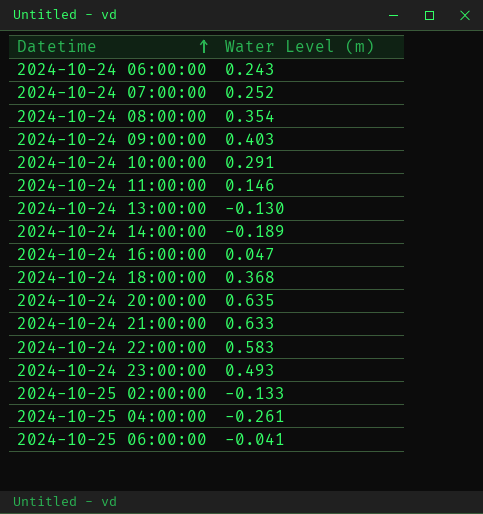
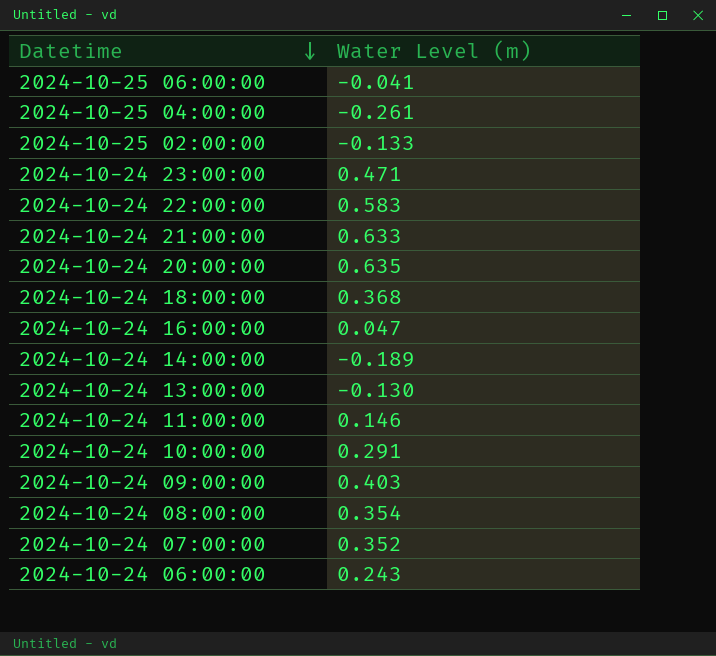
row order: Datetime ascending -> Datetime descending
2024-10-24 23:00:00 | Water Level (m): 0.493 -> 0.471
2024-10-24 07:00:00 | Water Level (m): 0.252 -> 0.352

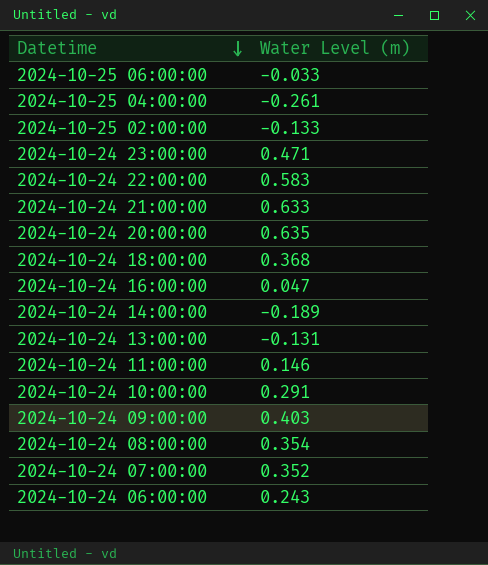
2024-10-25 06:00:00 | Water Level (m): -0.041 -> -0.033
2024-10-24 13:00:00 | Water Level (m): -0.130 -> -0.131

